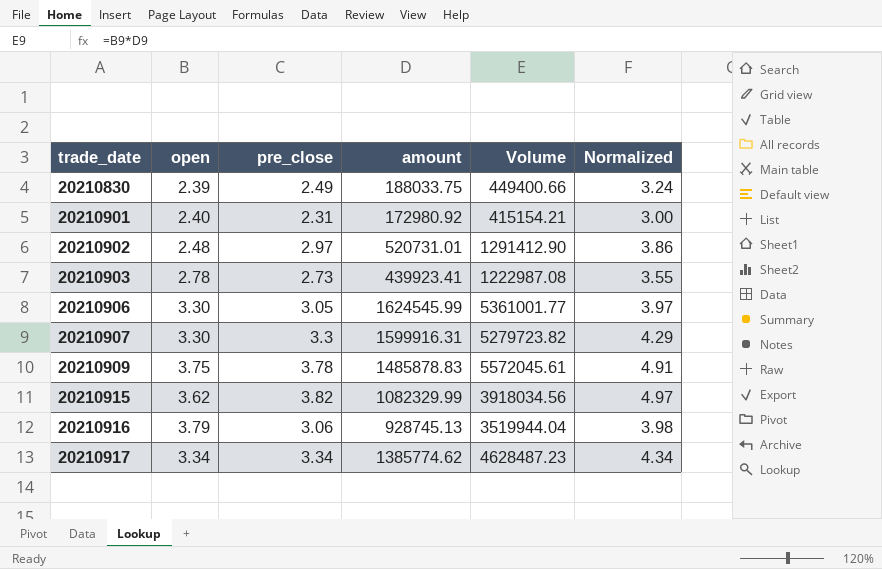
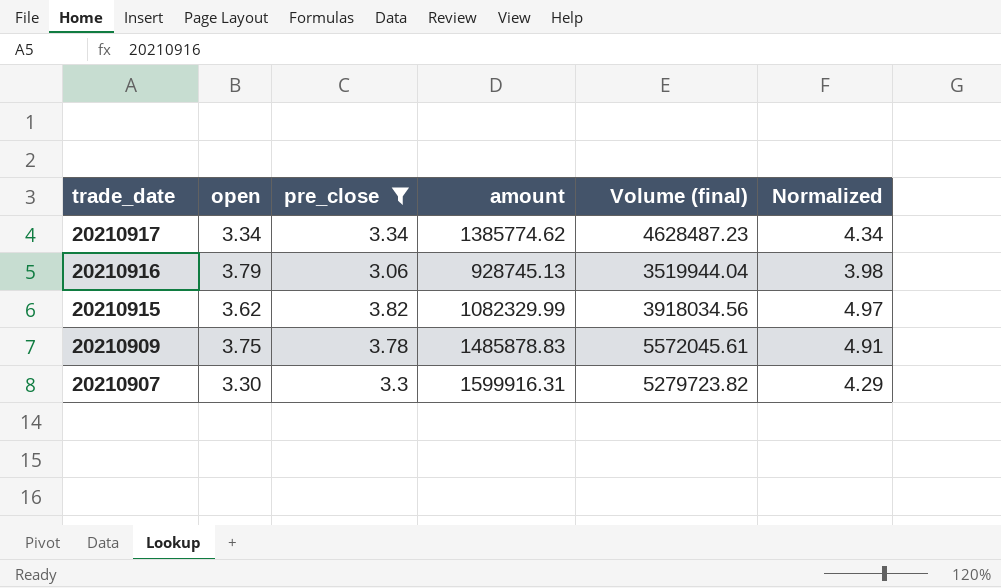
filter: none -> pre_close >= 3.06
row order: trade_date ascending -> trade_date descending
column name: Volume -> Volume (final)

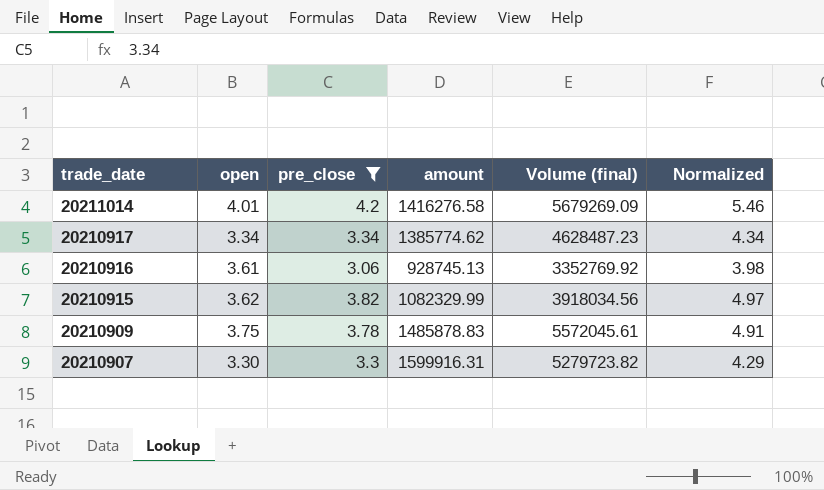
row 20211014: none -> 4.01 | 4.2 | 1416276.58 | 5679269.09 | 5.46
20210916 | open: 3.79 -> 3.61
20210916 | Volume (final): 3519944.04 -> 3352769.92

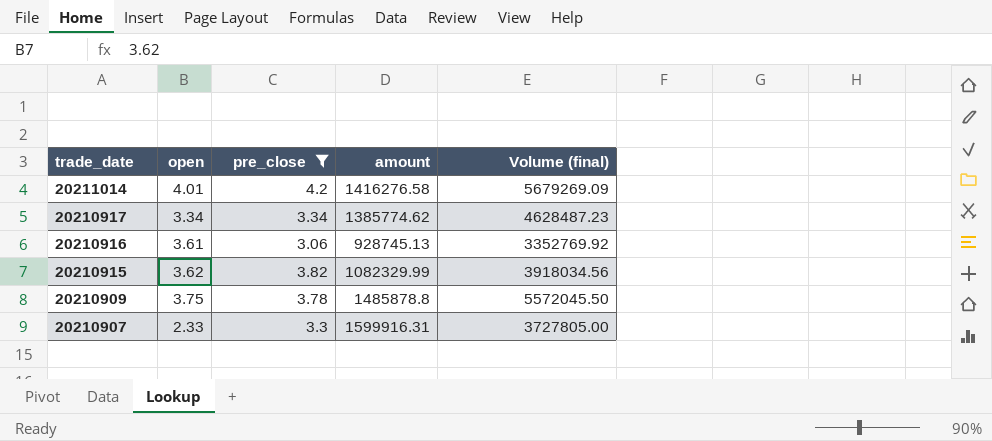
column Normalized | formula: [pre_close] * 1.3 -> none
20210909 | amount: 1485878.83 -> 1485878.8
20210909 | Volume (final): 5572045.61 -> 5572045.50
20210907 | open: 3.30 -> 2.33
20210907 | Volume (final): 5279723.82 -> 3727805.00

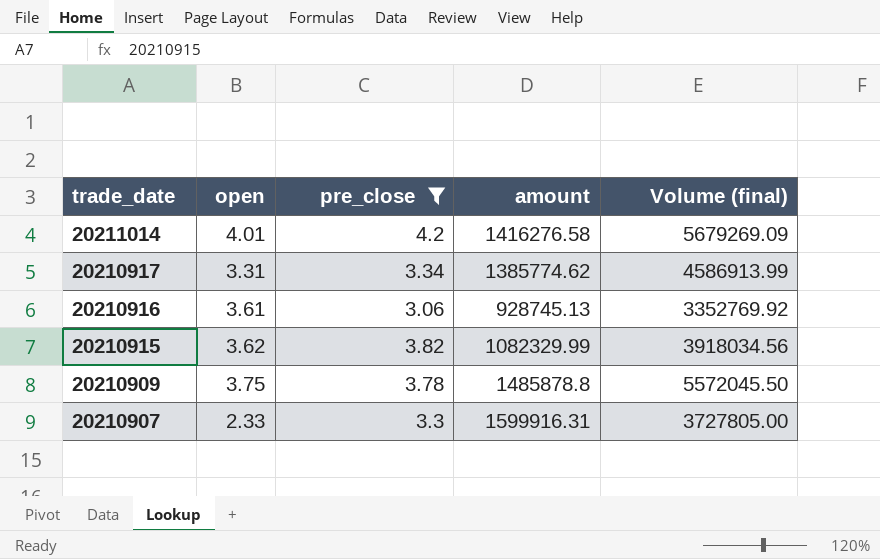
20210917 | open: 3.34 -> 3.31
20210917 | Volume (final): 4628487.23 -> 4586913.99

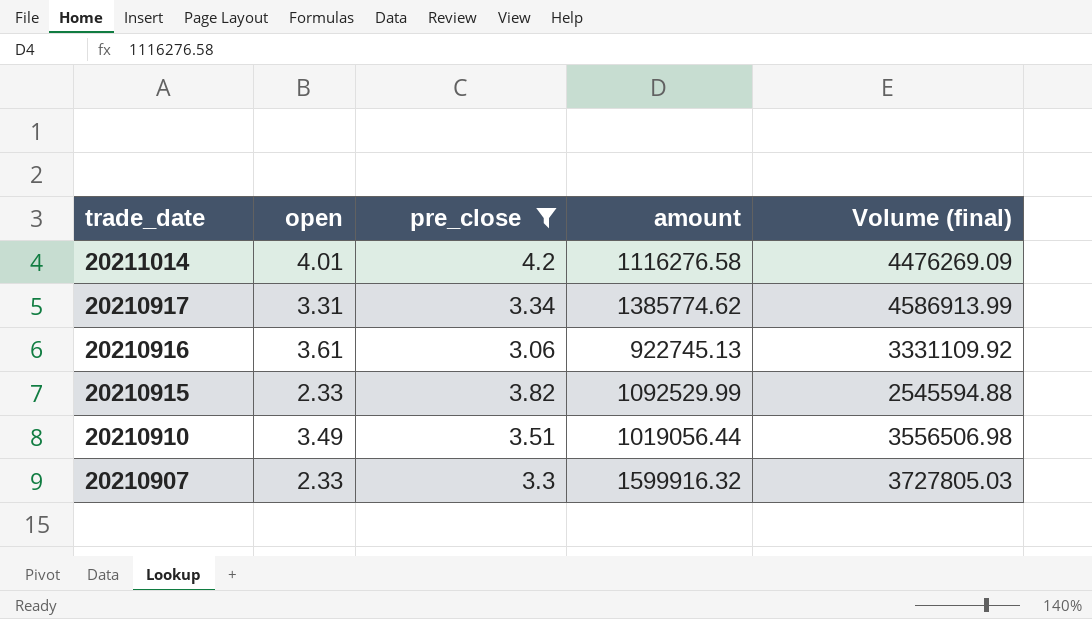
row 20210909: 3.75 | 3.78 | 1485878.8 | 5572045.50 -> none
20211014 | amount: 1416276.58 -> 1116276.58
20211014 | Volume (final): 5679269.09 -> 4476269.09
20210916 | amount: 928745.13 -> 922745.13
20210916 | Volume (final): 3352769.92 -> 3331109.92
20210915 | open: 3.62 -> 2.33
20210915 | amount: 1082329.99 -> 1092529.99
20210915 | Volume (final): 3918034.56 -> 2545594.88
row 20210910: none -> 3.49 | 3.51 | 1019056.44 | 3556506.98
20210907 | amount: 1599916.31 -> 1599916.32
20210907 | Volume (final): 3727805.00 -> 3727805.03

